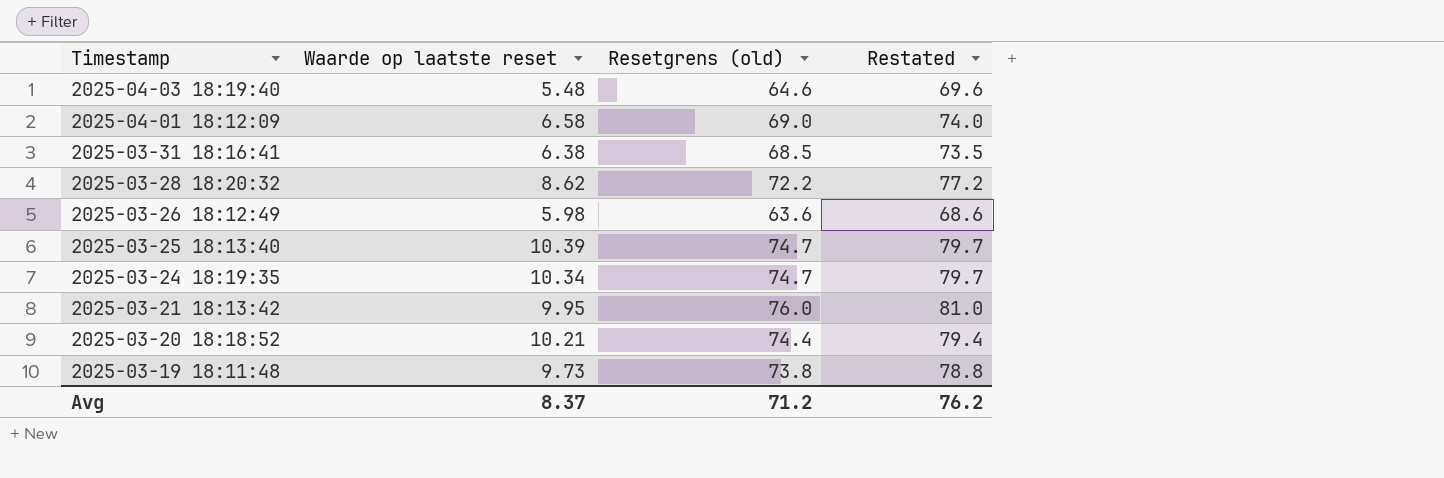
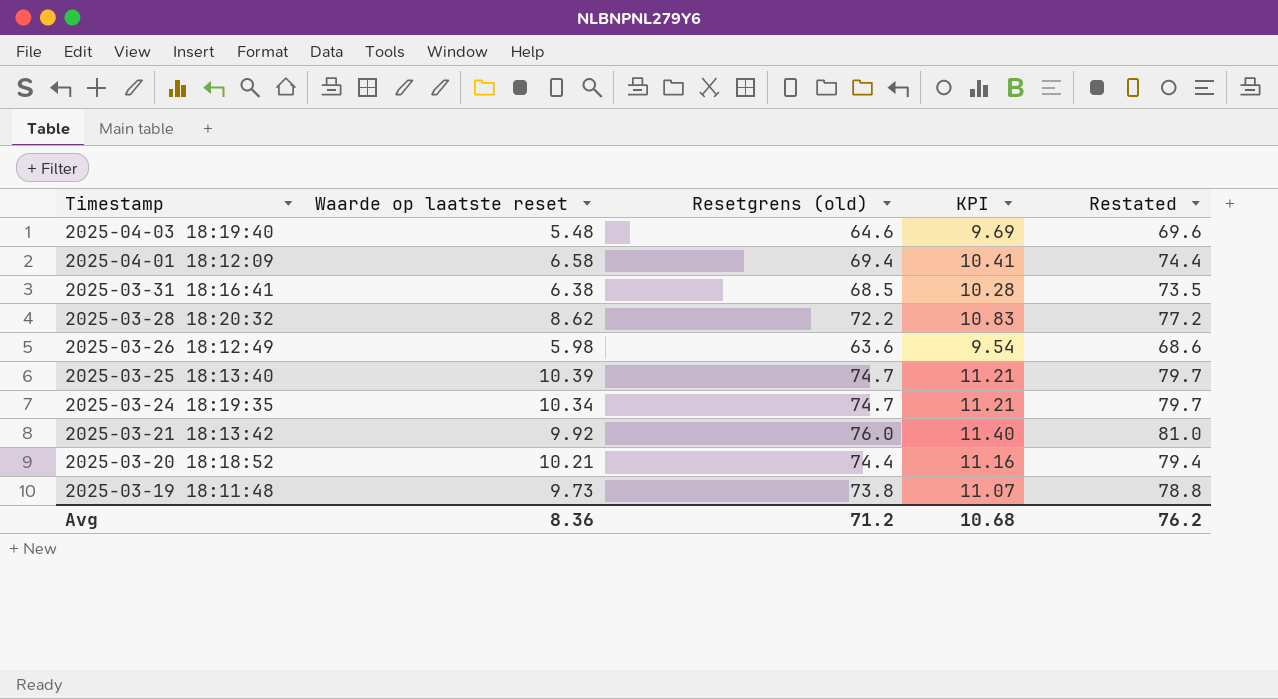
column KPI | formula: none -> [Resetgrens (old)] * 0.15
2025-04-01 18:12:09 | Resetgrens (old): 69.0 -> 69.4
2025-04-01 18:12:09 | Restated: 74.0 -> 74.4
2025-03-21 18:13:42 | Waarde op laatste reset: 9.95 -> 9.92
Avg | Waarde op laatste reset: 8.37 -> 8.36

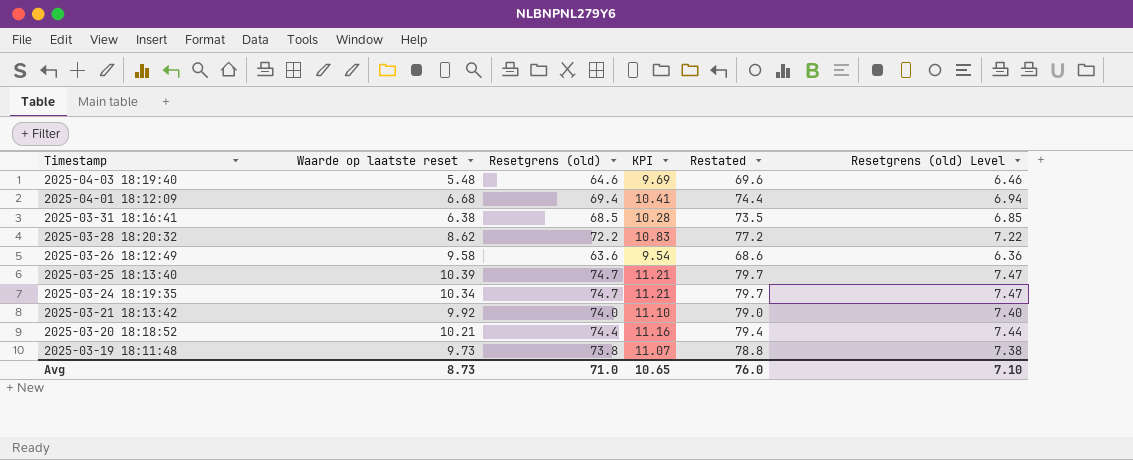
column Resetgrens (old) Level | formula: none -> [Resetgrens (old)] * 0.1
2025-04-01 18:12:09 | Waarde op laatste reset: 6.58 -> 6.68
2025-03-26 18:12:49 | Waarde op laatste reset: 5.98 -> 9.58
2025-03-21 18:13:42 | Resetgrens (old): 76.0 -> 74.0
2025-03-21 18:13:42 | KPI: 11.40 -> 11.10
2025-03-21 18:13:42 | Restated: 81.0 -> 79.0
Avg | Waarde op laatste reset: 8.36 -> 8.73
Avg | Resetgrens (old): 71.2 -> 71.0
Avg | KPI: 10.68 -> 10.65
Avg | Restated: 76.2 -> 76.0

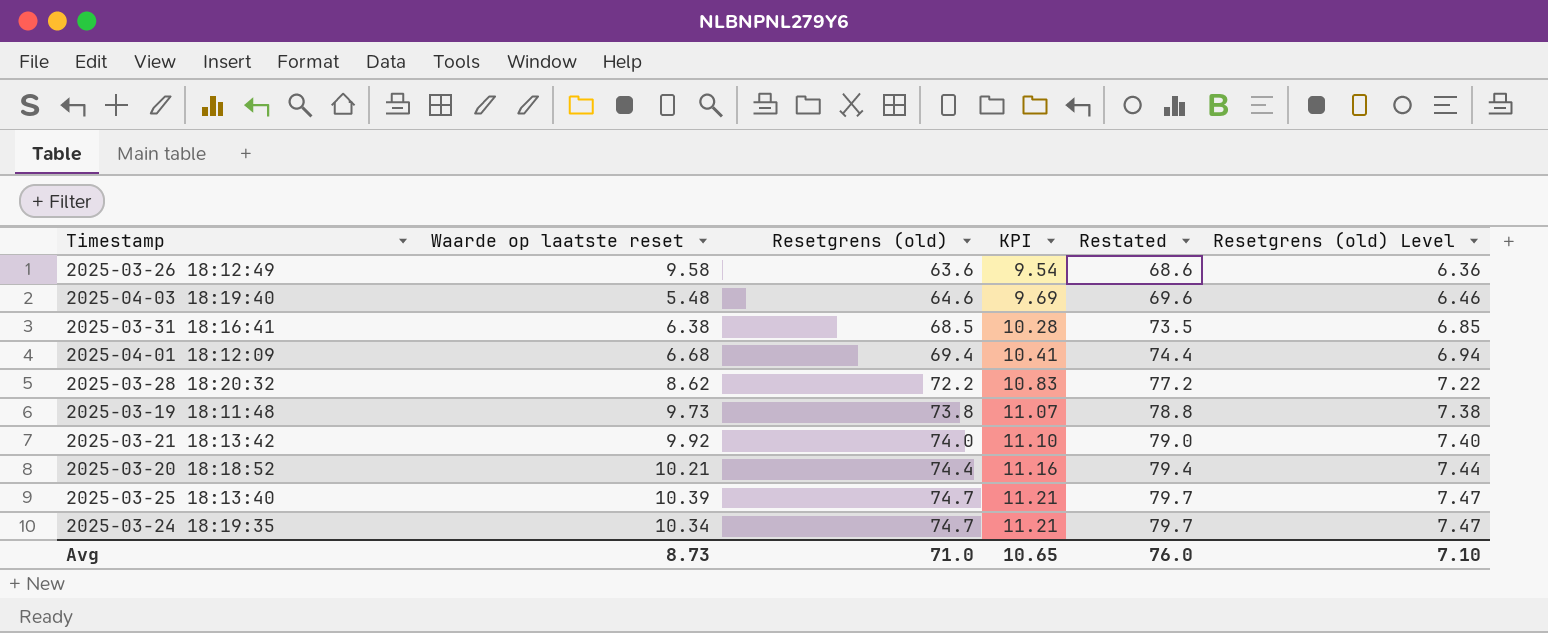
row order: Timestamp descending -> Resetgrens (old) ascending

